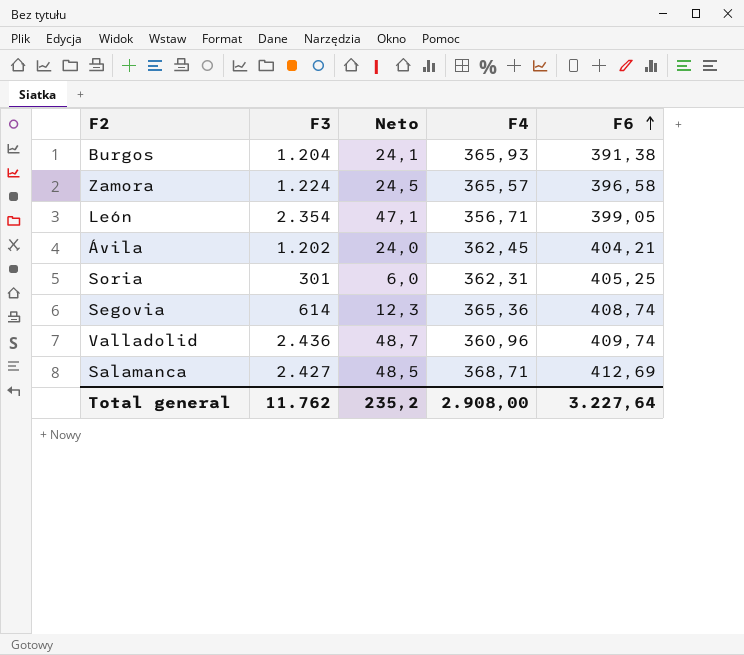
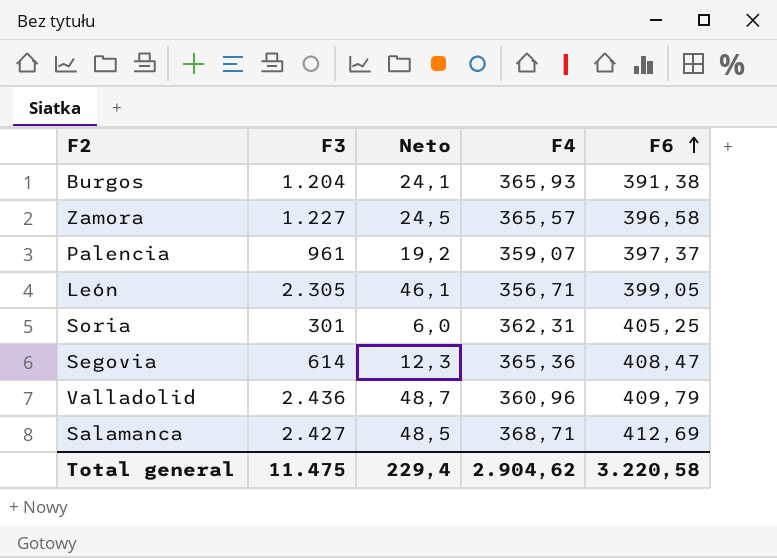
row Ávila: 1.202 | 24,0 | 362,45 | 404,21 -> none
Zamora | F3: 1.224 -> 1.227
row Palencia: none -> 961 | 19,2 | 359,07 | 397,37
León | F3: 2.354 -> 2.305
León | Neto: 47,1 -> 46,1
Segovia | F6: 408,74 -> 408,47
Valladolid | F6: 409,74 -> 409,79
Total general | F3: 11.762 -> 11.475
Total general | Neto: 235,2 -> 229,4
Total general | F4: 2.908,00 -> 2.904,62
Total general | F6: 3.227,64 -> 3.220,58

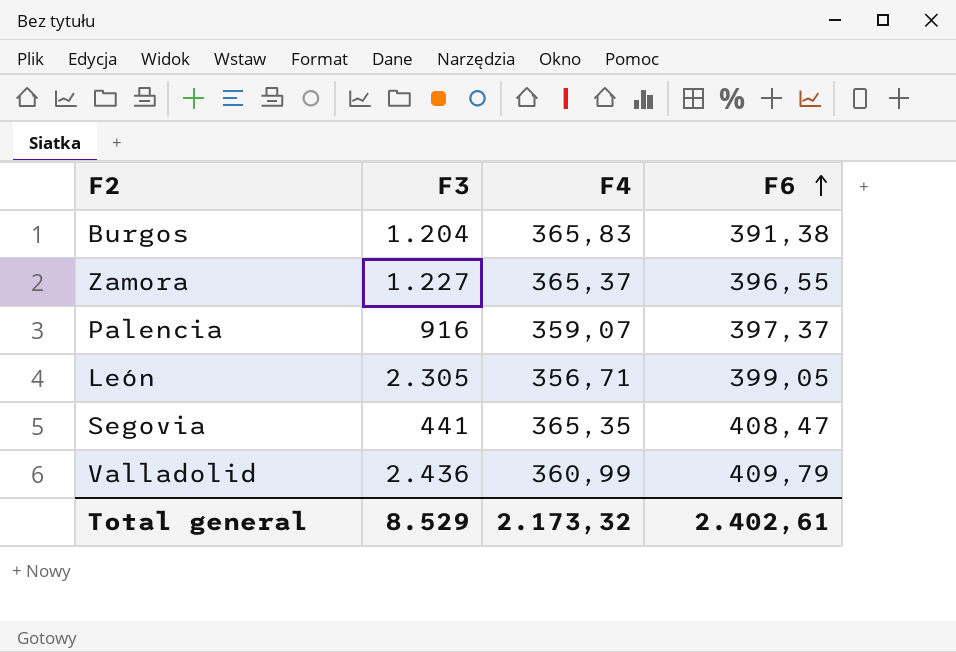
column Neto | formula: [F3] * 0,02 -> none
row Soria: 301 | 6,0 | 362,31 | 405,25 -> none
row Salamanca: 2.427 | 48,5 | 368,71 | 412,69 -> none
Burgos | F4: 365,93 -> 365,83
Zamora | F4: 365,57 -> 365,37
Zamora | F6: 396,58 -> 396,55
Palencia | F3: 961 -> 916
Segovia | F3: 614 -> 441
Segovia | F4: 365,36 -> 365,35
Valladolid | F4: 360,96 -> 360,99
Total general | F3: 11.475 -> 8.529
Total general | F4: 2.904,62 -> 2.173,32
Total general | F6: 3.220,58 -> 2.402,61

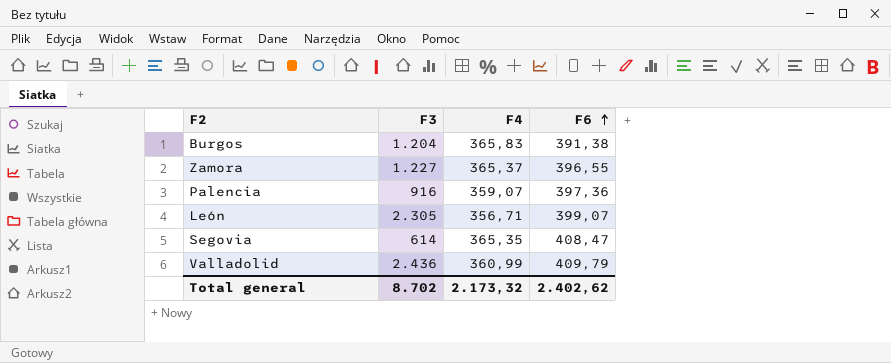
Palencia | F6: 397,37 -> 397,36
León | F6: 399,05 -> 399,07
Segovia | F3: 441 -> 614
Total general | F3: 8.529 -> 8.702
Total general | F6: 2.402,61 -> 2.402,62

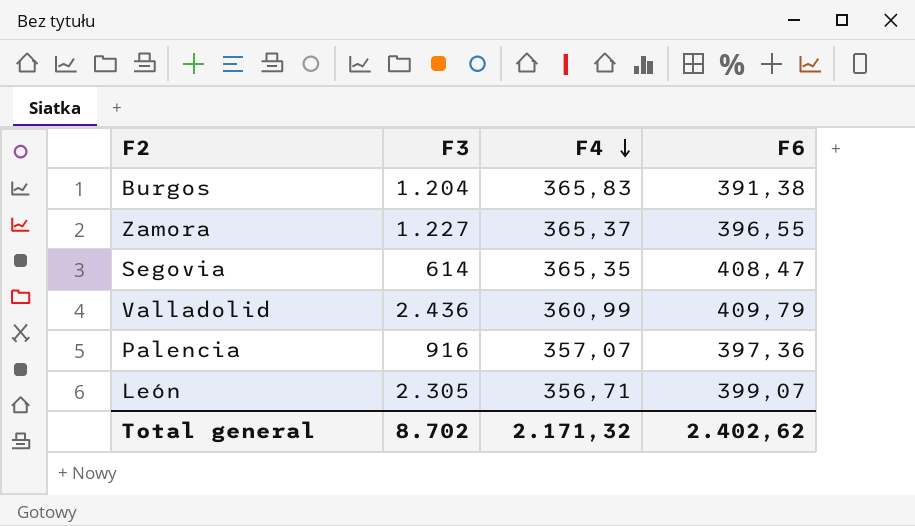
row order: F6 ascending -> F4 descending
Palencia | F4: 359,07 -> 357,07
Total general | F4: 2.173,32 -> 2.171,32

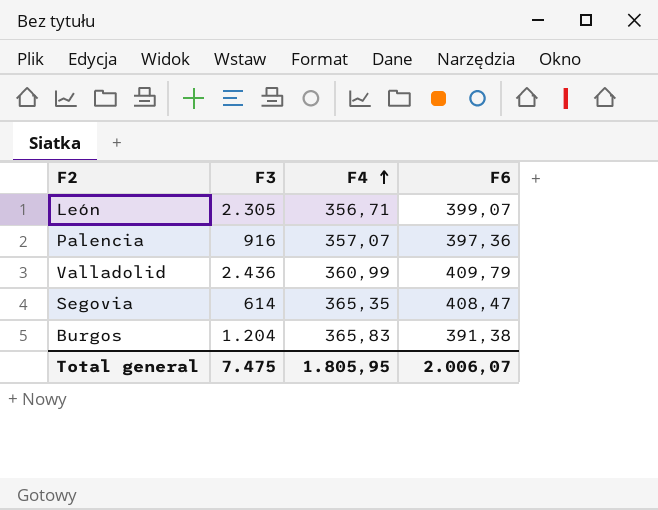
row order: F4 descending -> F4 ascending
row Zamora: 1.227 | 365,37 | 396,55 -> none
Total general | F3: 8.702 -> 7.475
Total general | F4: 2.171,32 -> 1.805,95
Total general | F6: 2.402,62 -> 2.006,07

